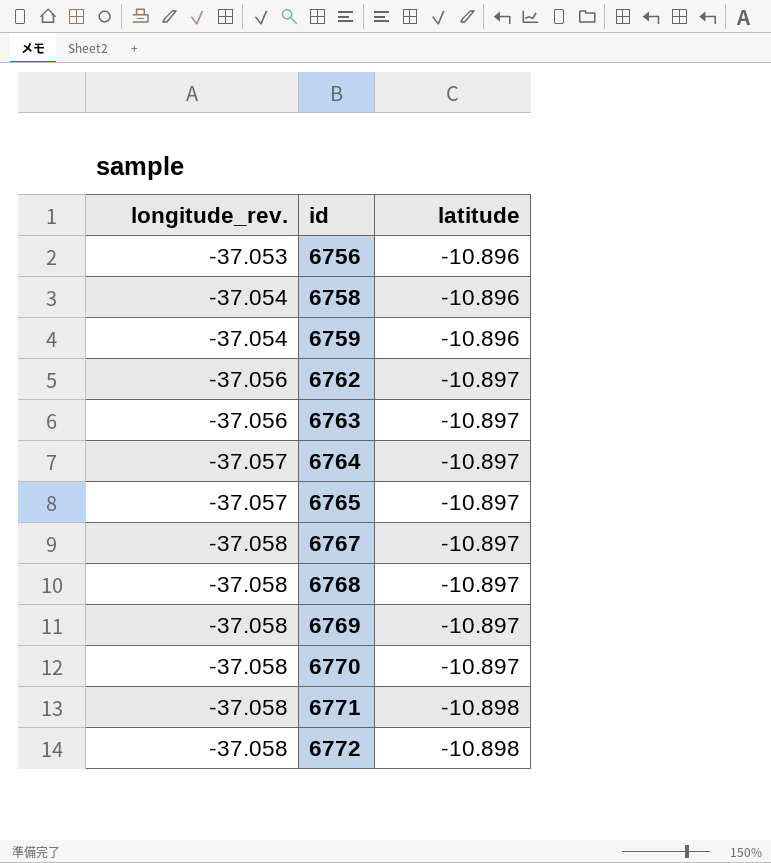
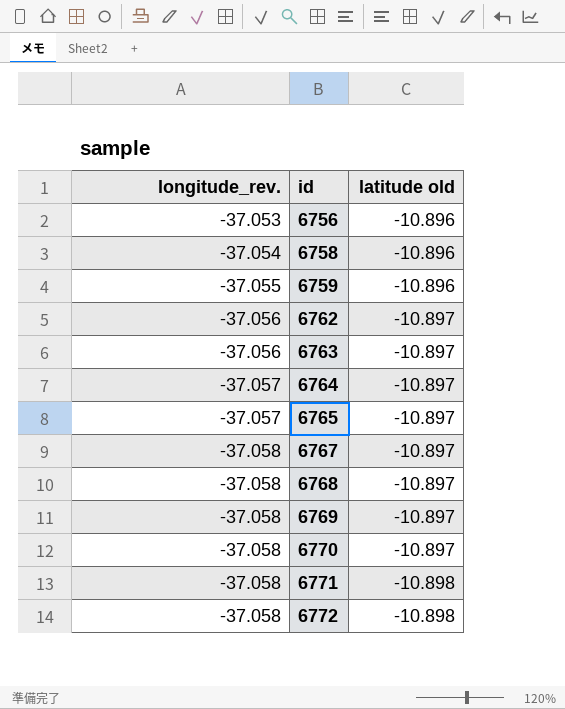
column name: latitude -> latitude old
6759 | longitude_rev.: -37.054 -> -37.055

